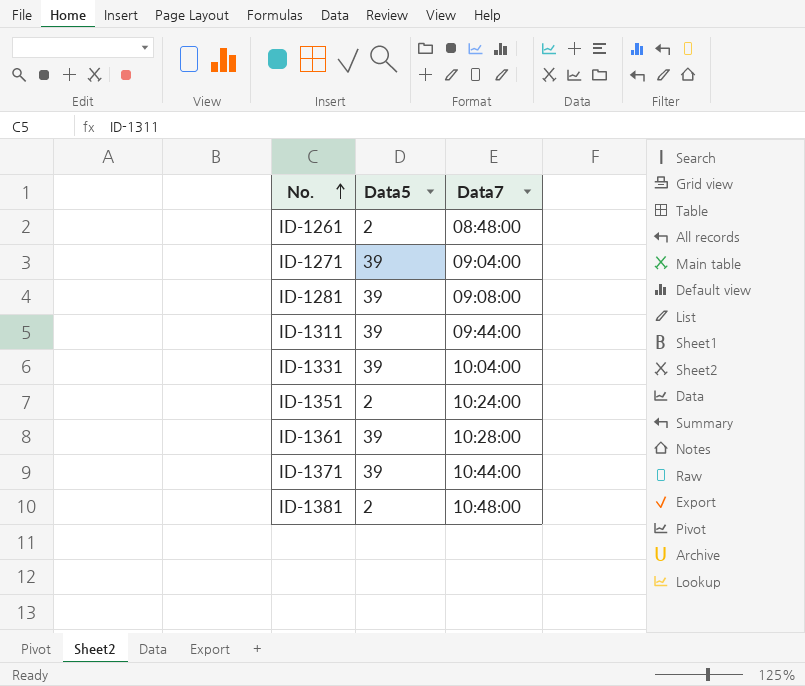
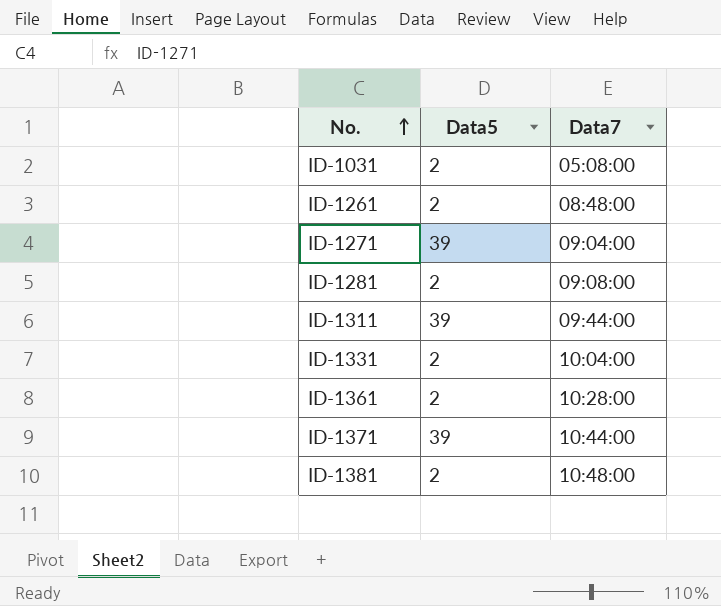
row ID-1351: 2 | 10:24:00 -> none
row ID-1031: none -> 2 | 05:08:00
ID-1281 | Data5: 39 -> 2
ID-1331 | Data5: 39 -> 2
ID-1361 | Data5: 39 -> 2

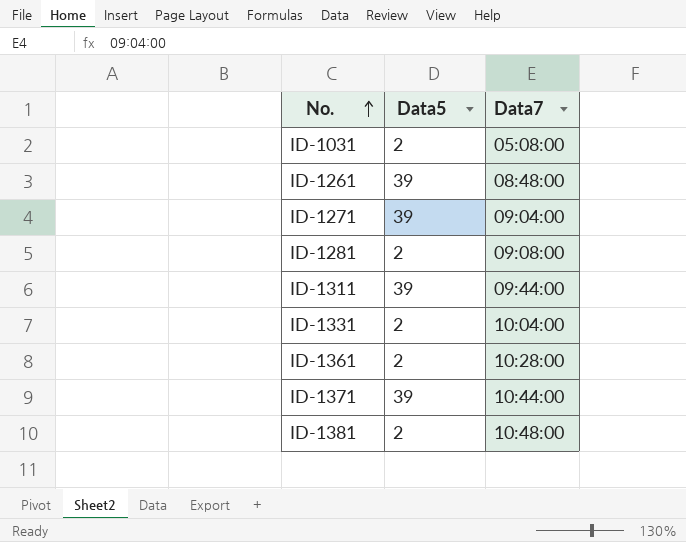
ID-1261 | Data5: 2 -> 39

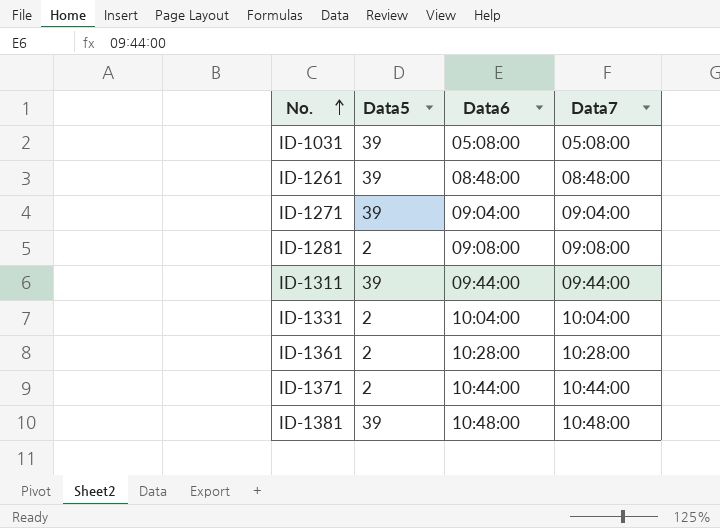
column Data6 | position: none -> 3
ID-1031 | Data5: 2 -> 39
ID-1371 | Data5: 39 -> 2
ID-1381 | Data5: 2 -> 39

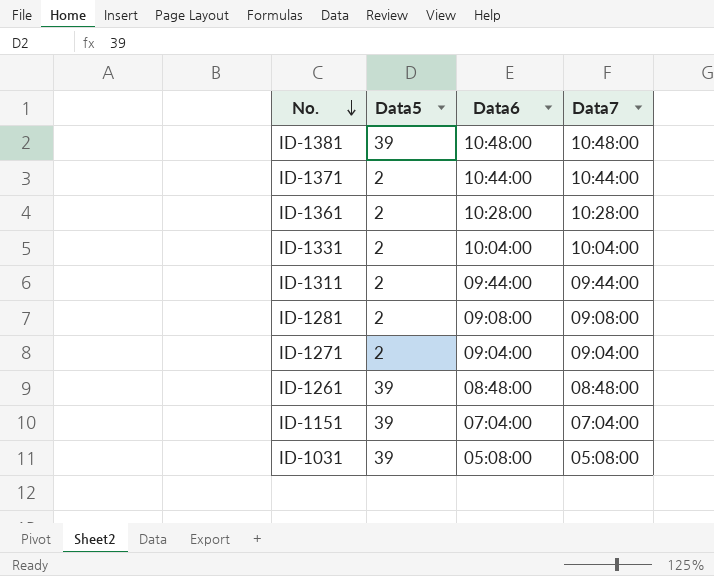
row order: No. ascending -> No. descending
ID-1311 | Data5: 39 -> 2
ID-1271 | Data5: 39 -> 2
row ID-1151: none -> 39 | 07:04:00 | 07:04:00

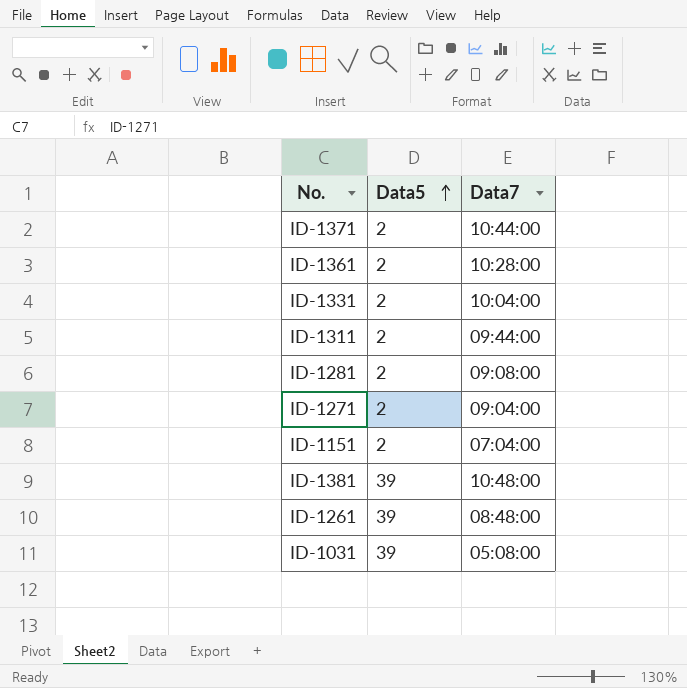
row order: No. descending -> Data5 ascending
column Data6 | position: 3 -> none
ID-1151 | Data5: 39 -> 2

